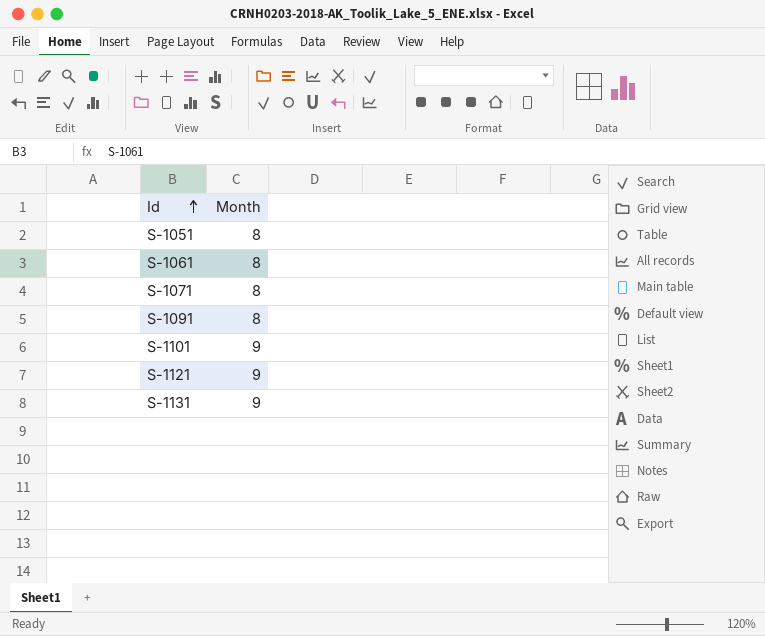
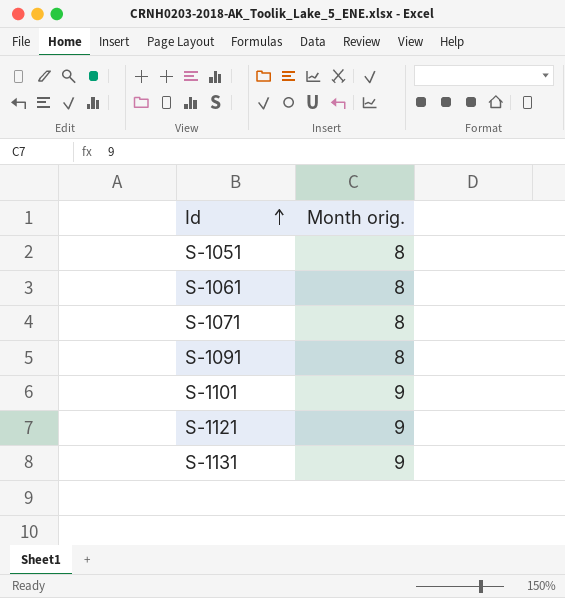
column name: Month -> Month orig.

